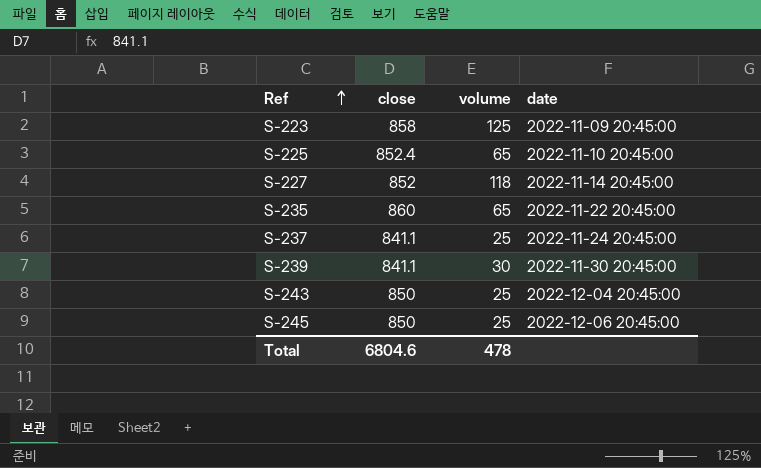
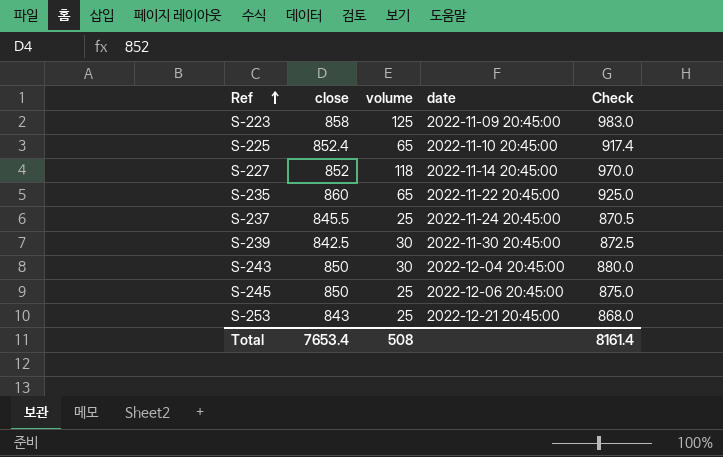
column Check | formula: none -> [close] + [volume]
S-237 | close: 841.1 -> 845.5
S-239 | close: 841.1 -> 842.5
S-243 | volume: 25 -> 30
row S-253: none -> 843 | 25 | 2022-12-21 20:45:00 | 868.0
Total | close: 6804.6 -> 7653.4
Total | volume: 478 -> 508

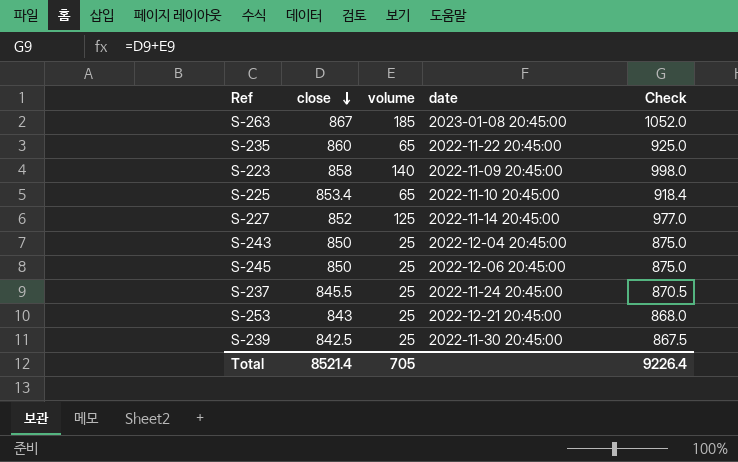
row order: Ref ascending -> close descending
row S-263: none -> 867 | 185 | 2023-01-08 20:45:00 | 1052.0
S-223 | volume: 125 -> 140
S-223 | Check: 983.0 -> 998.0
S-225 | close: 852.4 -> 853.4
S-225 | Check: 917.4 -> 918.4
S-227 | volume: 118 -> 125
S-227 | Check: 970.0 -> 977.0
S-243 | volume: 30 -> 25
S-243 | Check: 880.0 -> 875.0
S-239 | volume: 30 -> 25
S-239 | Check: 872.5 -> 867.5
Total | close: 7653.4 -> 8521.4
Total | volume: 508 -> 705
Total | Check: 8161.4 -> 9226.4

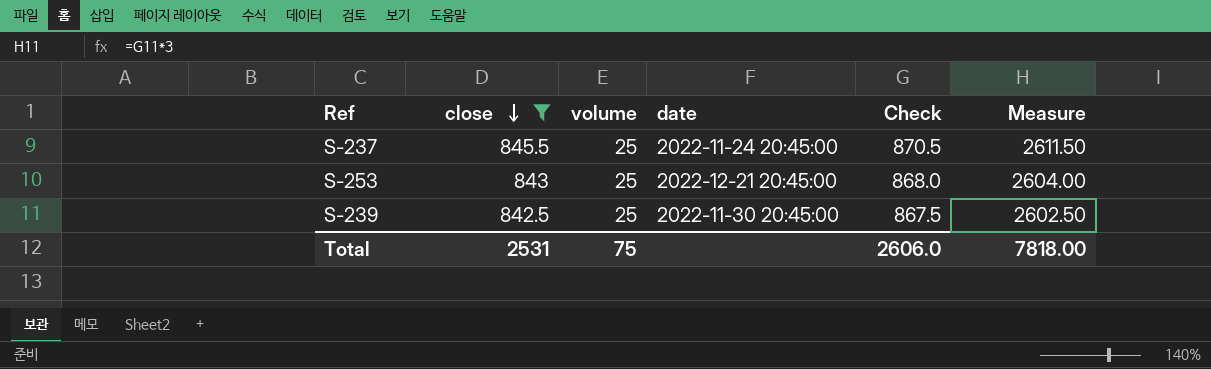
filter: none -> close <= 845.5
column Measure | formula: none -> [Check] * 3
Total | close: 8521.4 -> 2531
Total | volume: 705 -> 75
Total | Check: 9226.4 -> 2606.0

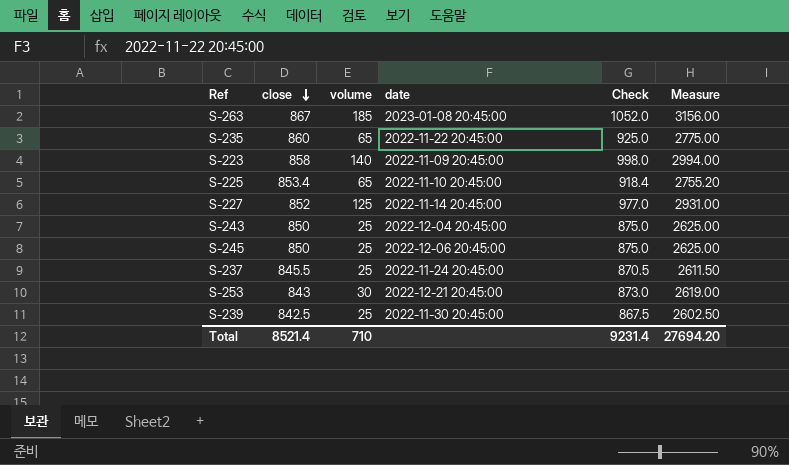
filter: close <= 845.5 -> none
S-253 | volume: 25 -> 30
S-253 | Check: 868.0 -> 873.0
S-253 | Measure: 2604.00 -> 2619.00
Total | close: 2531 -> 8521.4
Total | volume: 75 -> 710
Total | Check: 2606.0 -> 9231.4
Total | Measure: 7818.00 -> 27694.20

